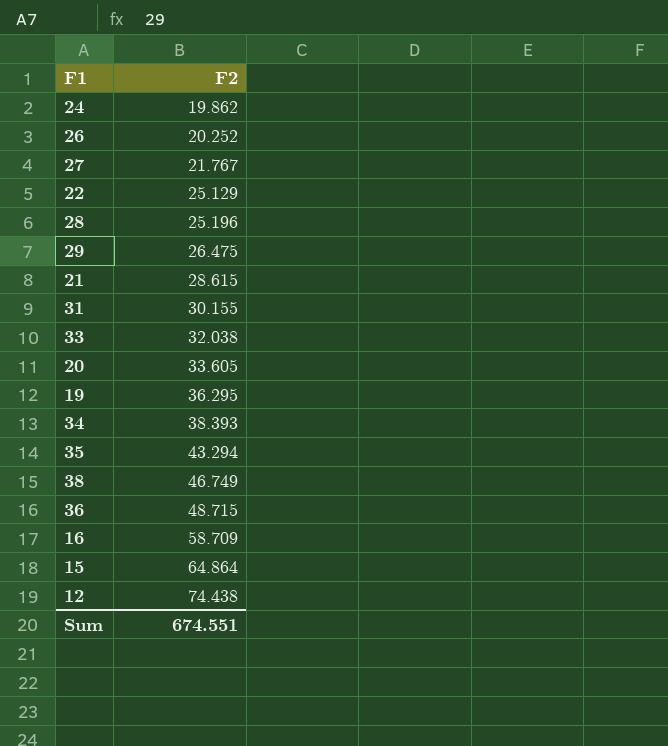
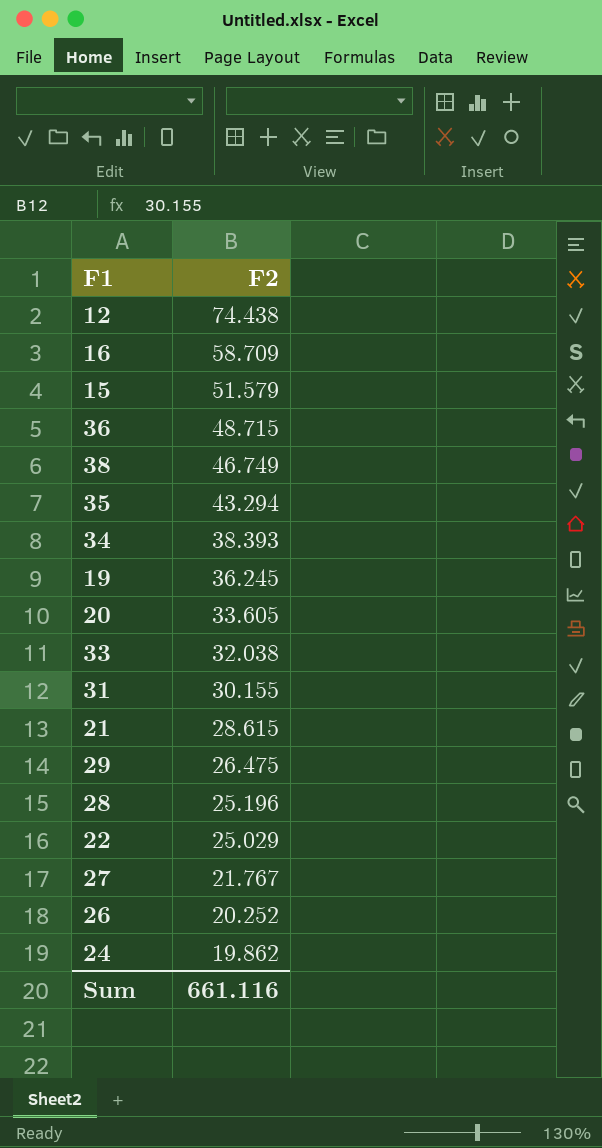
row order: F2 ascending -> F2 descending
15 | F2: 64.864 -> 51.579
19 | F2: 36.295 -> 36.245
22 | F2: 25.129 -> 25.029
Sum | F2: 674.551 -> 661.116

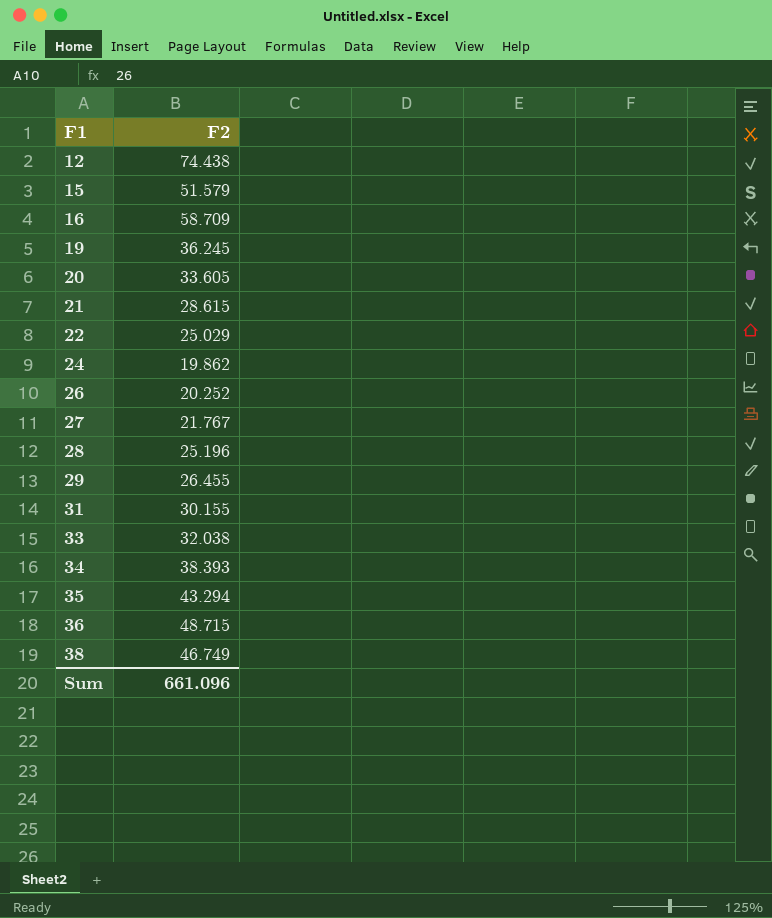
row order: F2 descending -> F1 ascending
29 | F2: 26.475 -> 26.455
Sum | F2: 661.116 -> 661.096

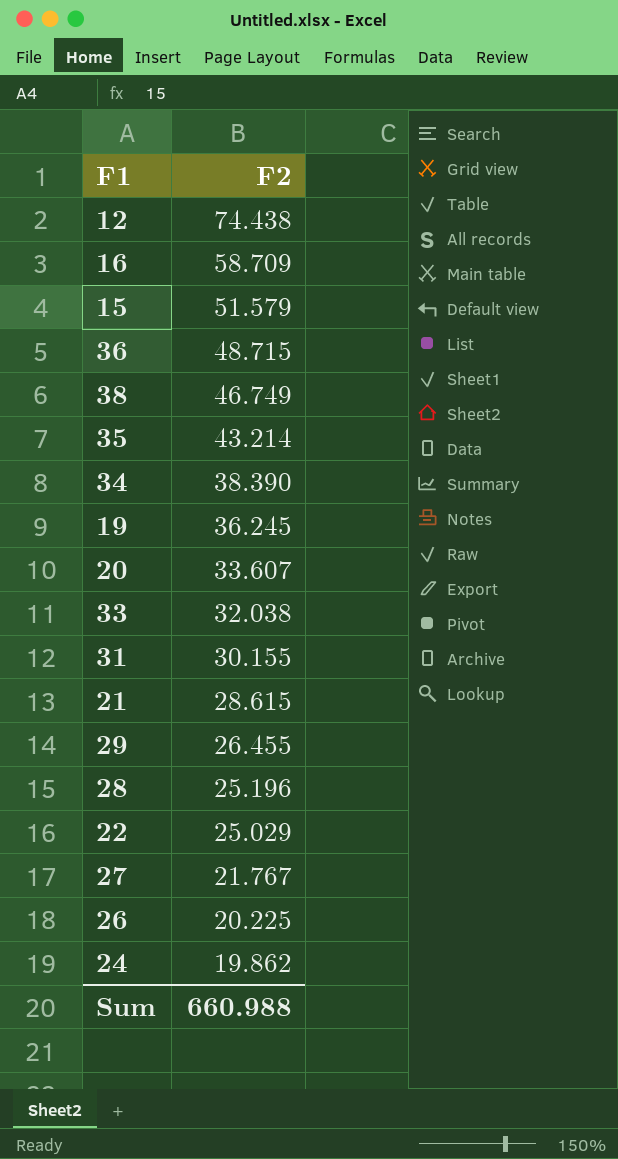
row order: F1 ascending -> F2 descending
35 | F2: 43.294 -> 43.214
34 | F2: 38.393 -> 38.390
20 | F2: 33.605 -> 33.607
26 | F2: 20.252 -> 20.225
Sum | F2: 661.096 -> 660.988

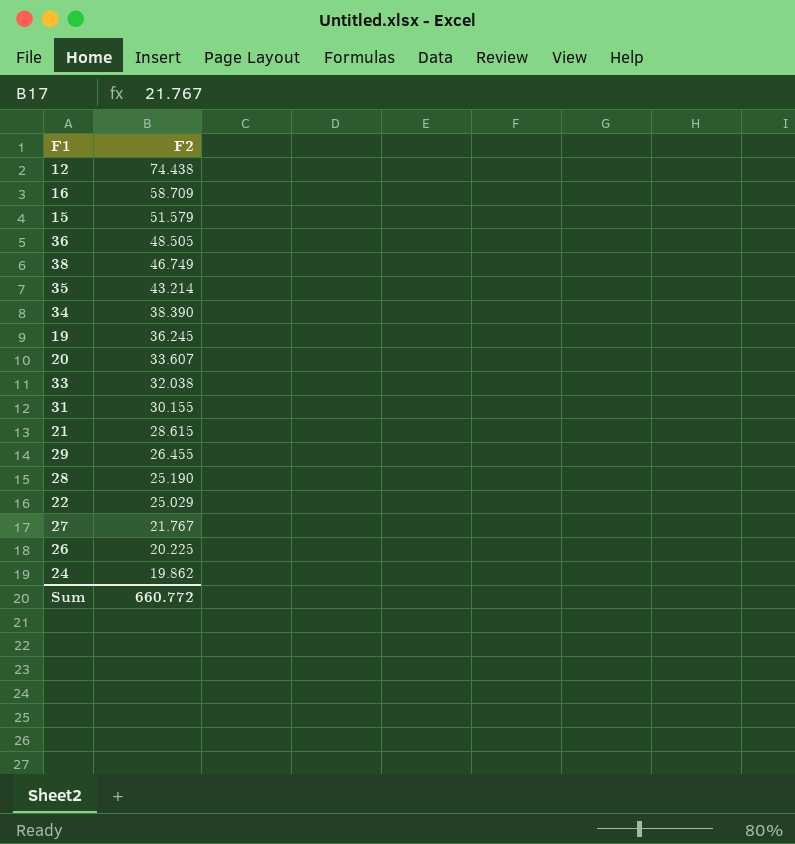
36 | F2: 48.715 -> 48.505
28 | F2: 25.196 -> 25.190
Sum | F2: 660.988 -> 660.772

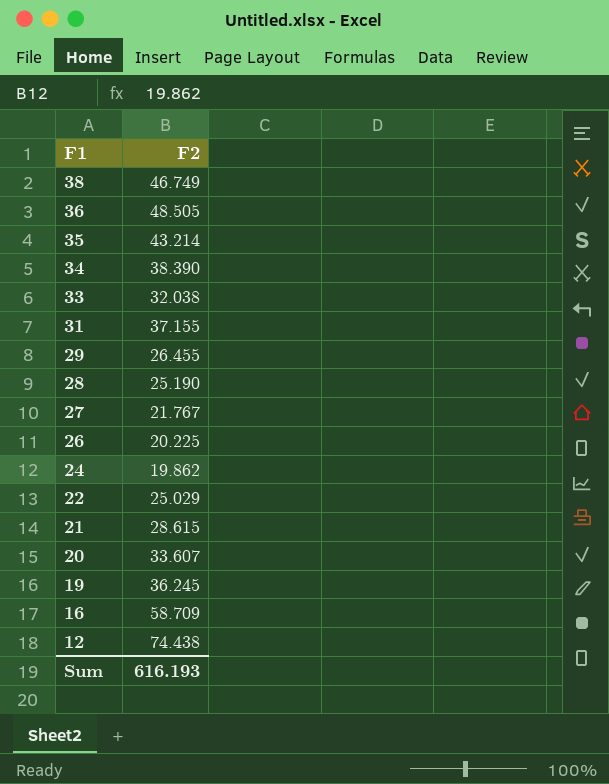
row order: F2 descending -> F1 descending
row 15: 51.579 -> none
31 | F2: 30.155 -> 37.155
Sum | F2: 660.772 -> 616.193

